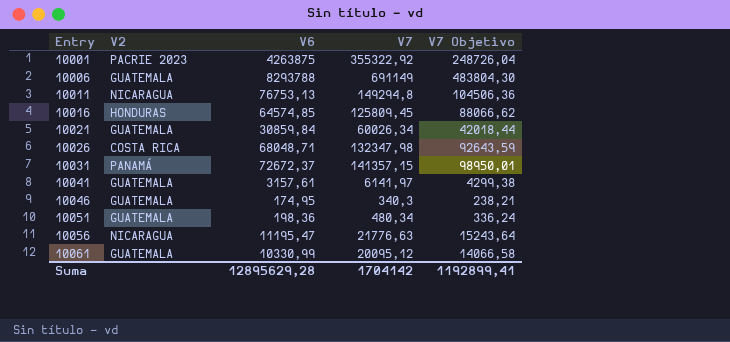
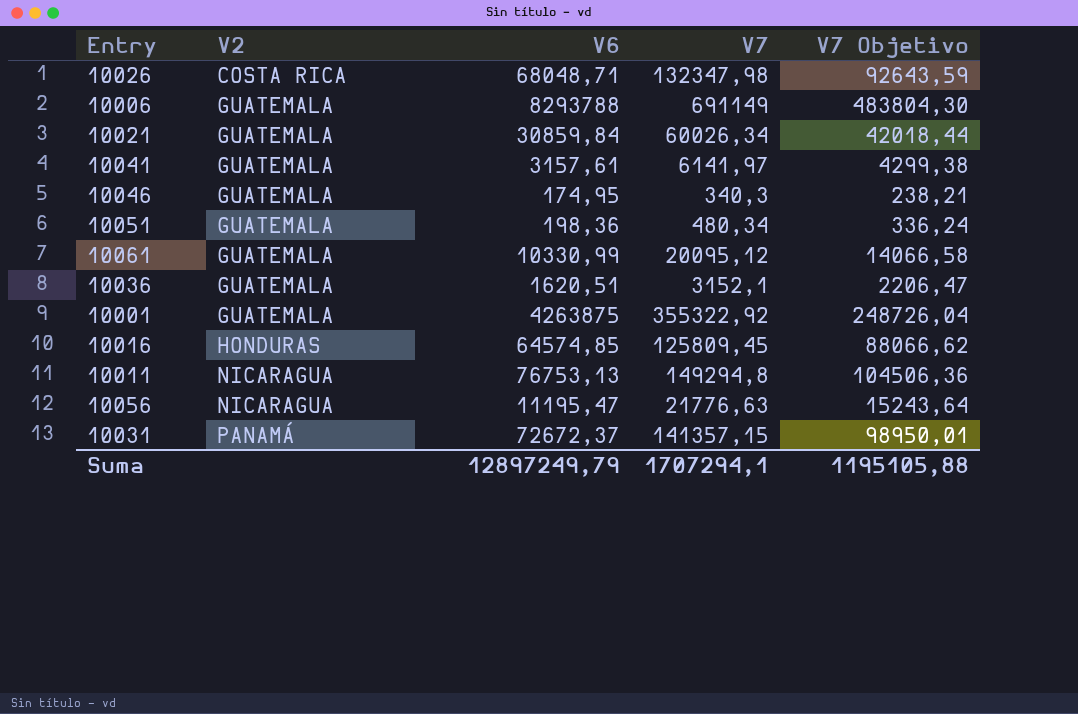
row order: Entry ascending -> V2 ascending
row 10036: none -> GUATEMALA | 1620,51 | 3152,1 | 2206,47
10001 | V2: PACRIE 2023 -> GUATEMALA
Suma | V6: 12895629,28 -> 12897249,79
Suma | V7: 1704142 -> 1707294,1
Suma | V7 Objetivo: 1192899,41 -> 1195105,88

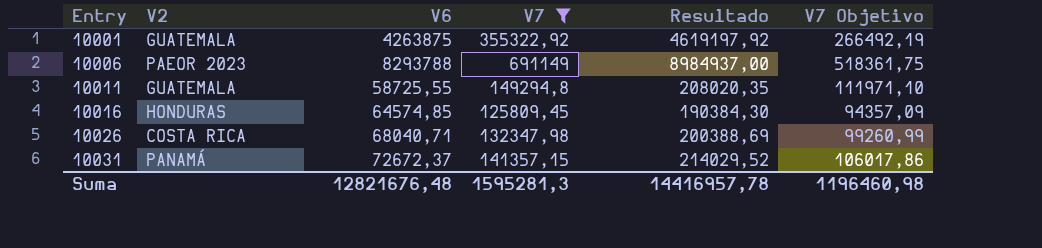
filter: none -> V7 >= 125809,45
row order: V2 ascending -> Entry ascending
column Resultado | formula: none -> [V6] + [V7]
column V7 Objetivo | formula: [V7] * 0,7 -> [V7] * 0,75
10006 | V2: GUATEMALA -> PAEOR 2023
10011 | V2: NICARAGUA -> GUATEMALA
10011 | V6: 76753,13 -> 58725,55
10026 | V6: 68048,71 -> 68040,71
Suma | V6: 12897249,79 -> 12821676,48
Suma | V7: 1707294,1 -> 1595281,3
Suma | V7 Objetivo: 1195105,88 -> 1196460,98

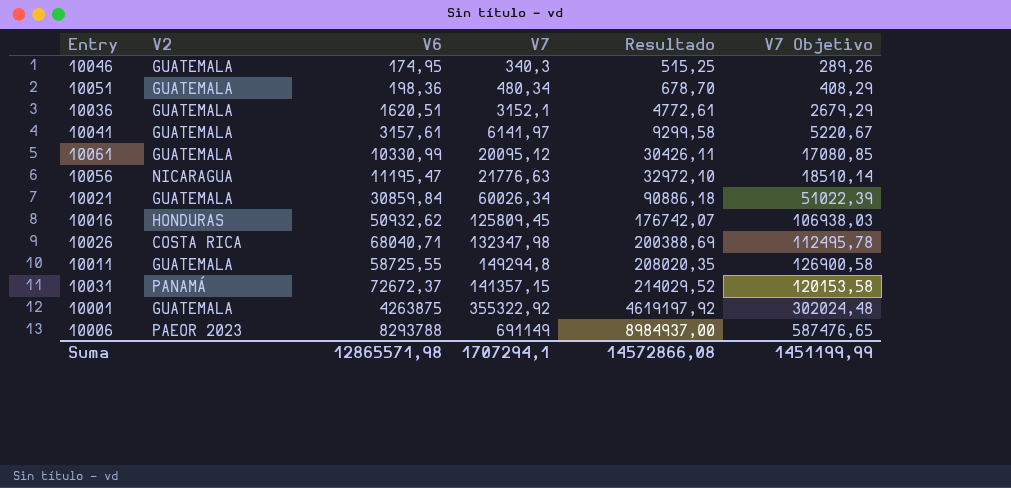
filter: V7 >= 125809,45 -> none
row order: Entry ascending -> Resultado ascending
column V7 Objetivo | formula: [V7] * 0,75 -> [V7] * 0,85
10016 | V6: 64574,85 -> 50932,62
10016 | Resultado: 190384,30 -> 176742,07
Suma | V6: 12821676,48 -> 12865571,98
Suma | V7: 1595281,3 -> 1707294,1
Suma | Resultado: 14416957,78 -> 14572866,08
Suma | V7 Objetivo: 1196460,98 -> 1451199,99

